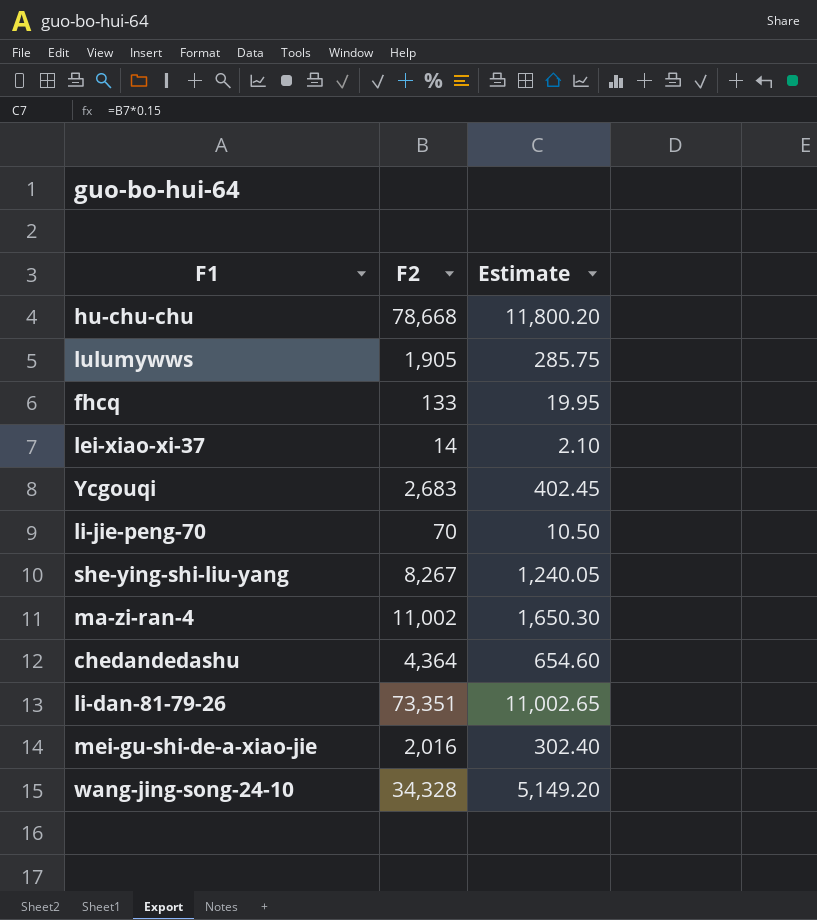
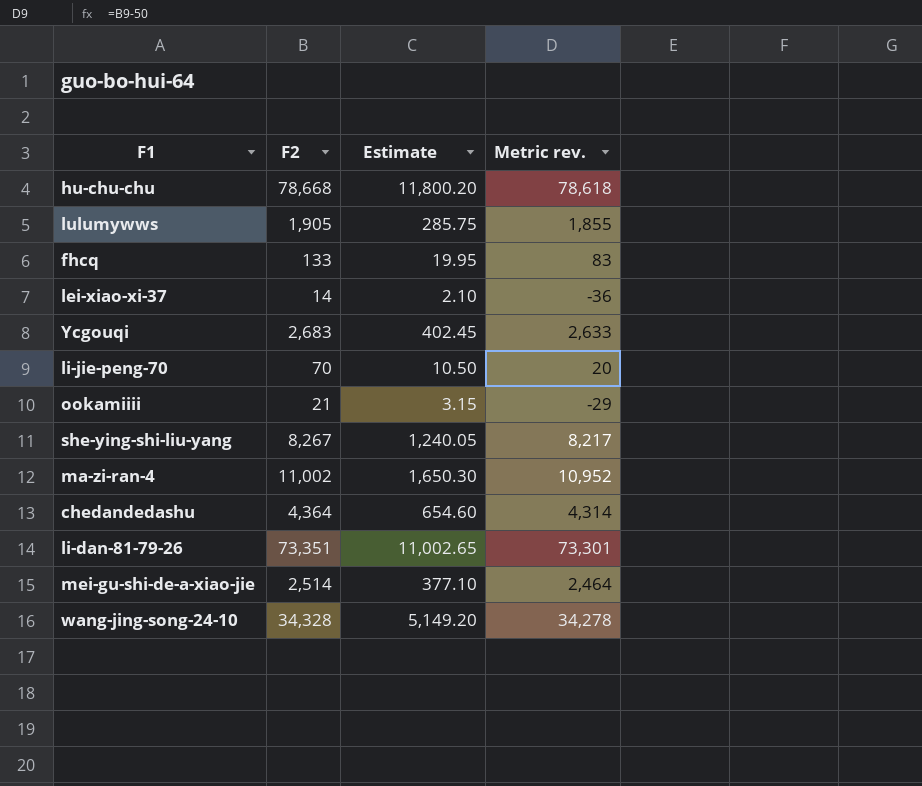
column Metric rev. | formula: none -> [F2] - 50
row ookamiiii: none -> 21 | 3.15 | -29
mei-gu-shi-de-a-xiao-jie | F2: 2,016 -> 2,514
mei-gu-shi-de-a-xiao-jie | Estimate: 302.40 -> 377.10

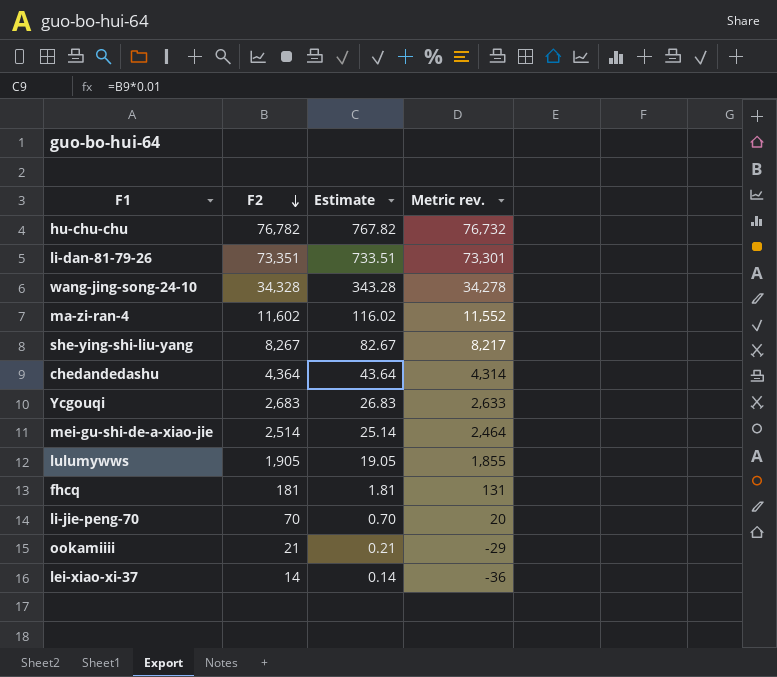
row order: none -> F2 descending
column Estimate | formula: [F2] * 0.15 -> [F2] * 0.01
hu-chu-chu | F2: 78,668 -> 76,782
hu-chu-chu | Metric rev.: 78,618 -> 76,732
ma-zi-ran-4 | F2: 11,002 -> 11,602
ma-zi-ran-4 | Metric rev.: 10,952 -> 11,552
fhcq | F2: 133 -> 181
fhcq | Metric rev.: 83 -> 131

